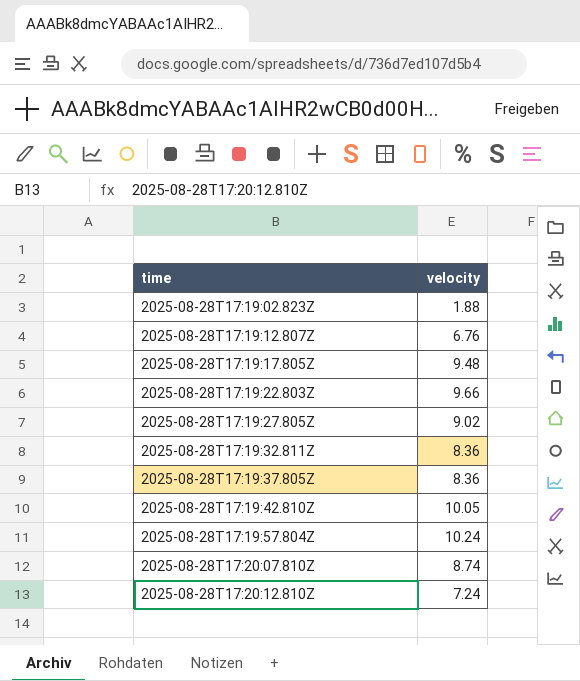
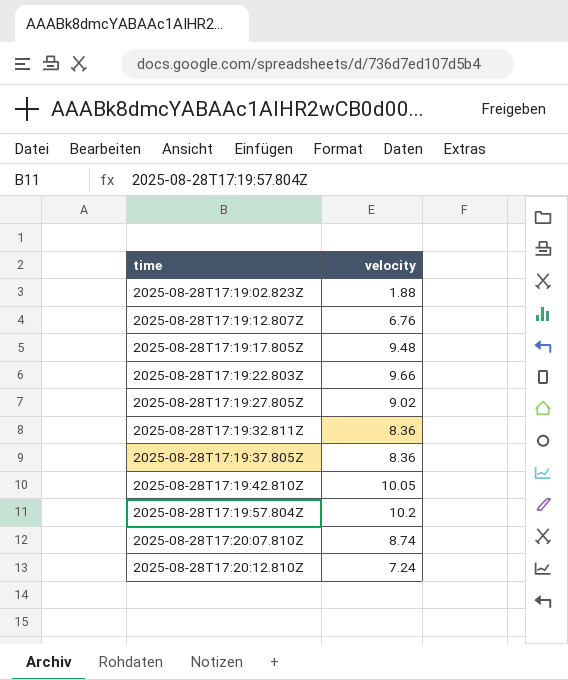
2025-08-28T17:19:57.804Z | velocity: 10.24 -> 10.2

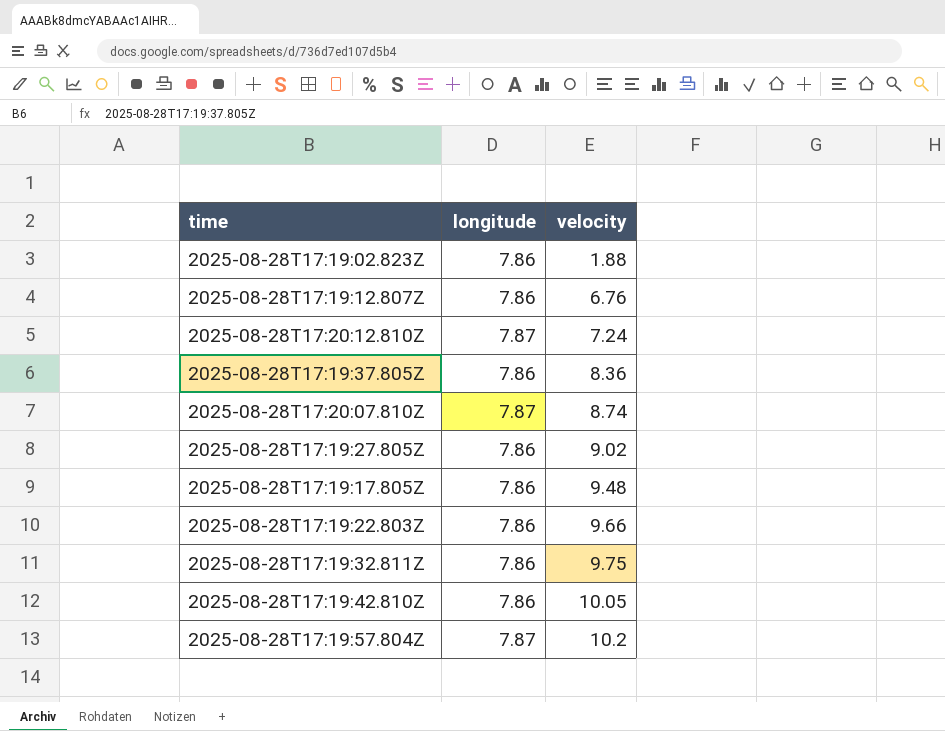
row order: time ascending -> velocity ascending
column longitude | position: none -> 2
2025-08-28T17:19:32.811Z | velocity: 8.36 -> 9.75

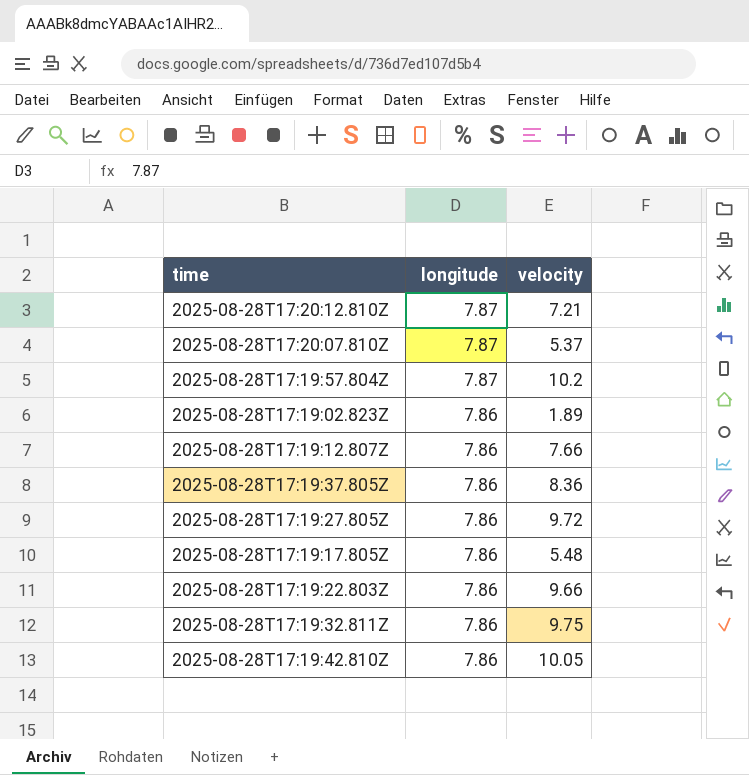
row order: velocity ascending -> longitude descending
2025-08-28T17:20:12.810Z | velocity: 7.24 -> 7.21
2025-08-28T17:20:07.810Z | velocity: 8.74 -> 5.37
2025-08-28T17:19:02.823Z | velocity: 1.88 -> 1.89
2025-08-28T17:19:12.807Z | velocity: 6.76 -> 7.66
2025-08-28T17:19:27.805Z | velocity: 9.02 -> 9.72
2025-08-28T17:19:17.805Z | velocity: 9.48 -> 5.48

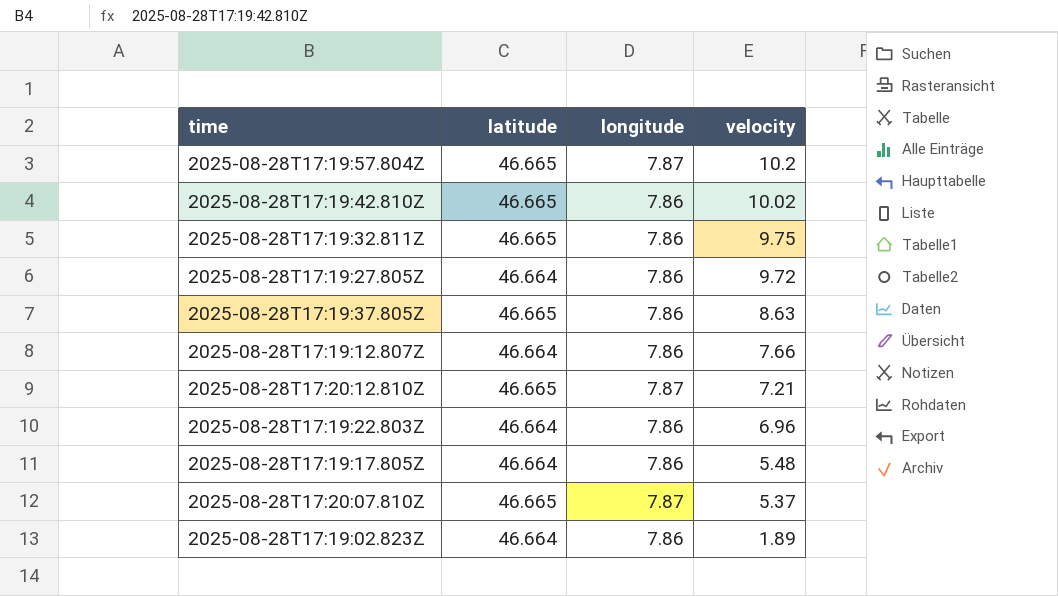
row order: longitude descending -> velocity descending
column latitude | position: none -> 2
2025-08-28T17:19:42.810Z | velocity: 10.05 -> 10.02
2025-08-28T17:19:37.805Z | velocity: 8.36 -> 8.63
2025-08-28T17:19:22.803Z | velocity: 9.66 -> 6.96

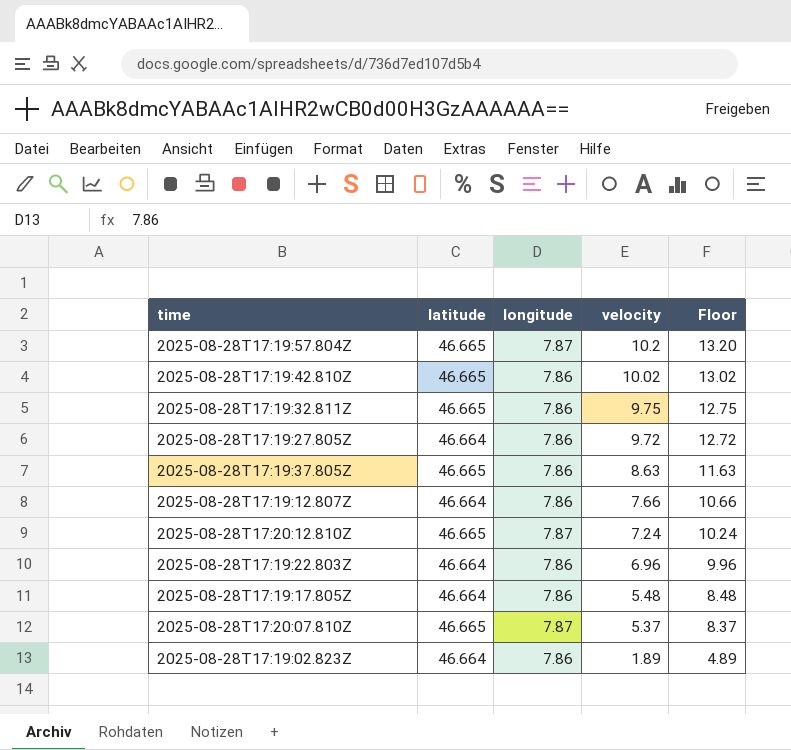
column Floor | formula: none -> [velocity] + 3
2025-08-28T17:20:12.810Z | velocity: 7.21 -> 7.24

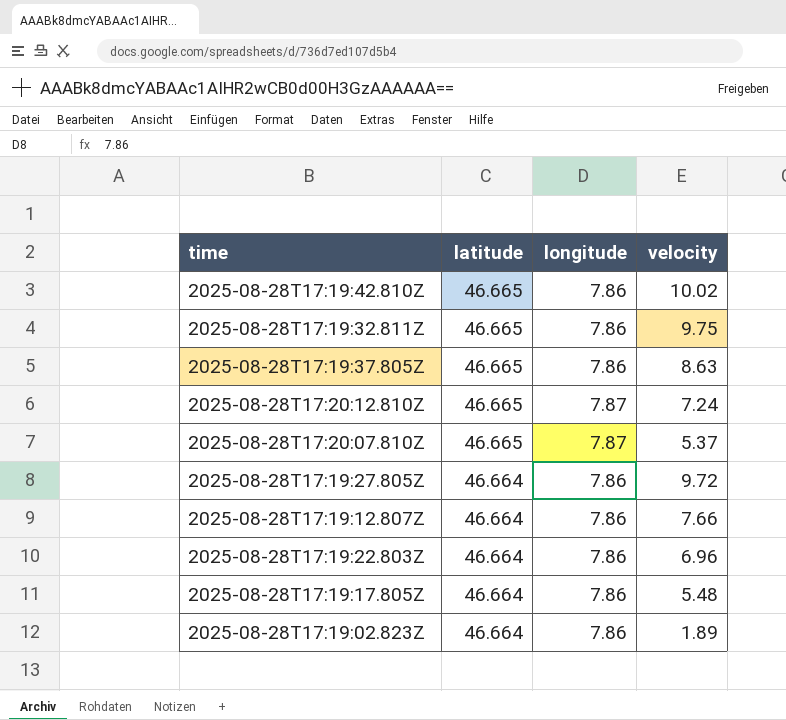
row order: velocity descending -> latitude descending
column Floor | formula: [velocity] + 3 -> none
row 2025-08-28T17:19:57.804Z: 46.665 | 7.87 | 10.2 | 13.20 -> none

